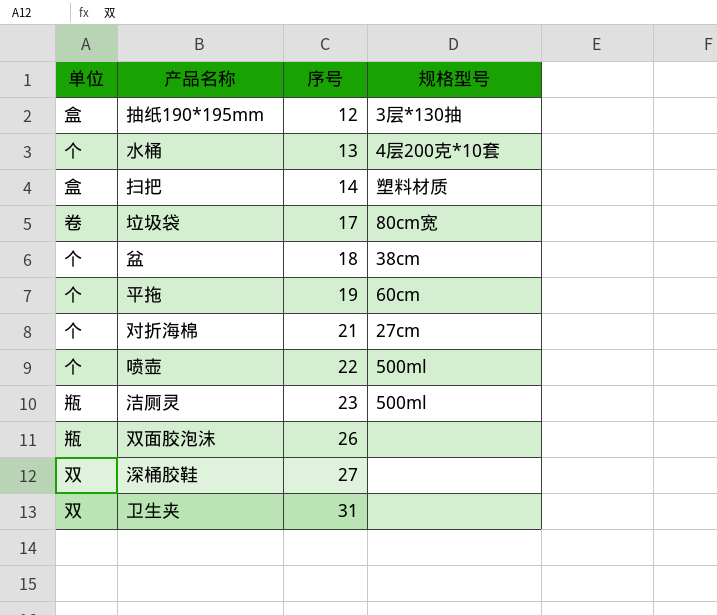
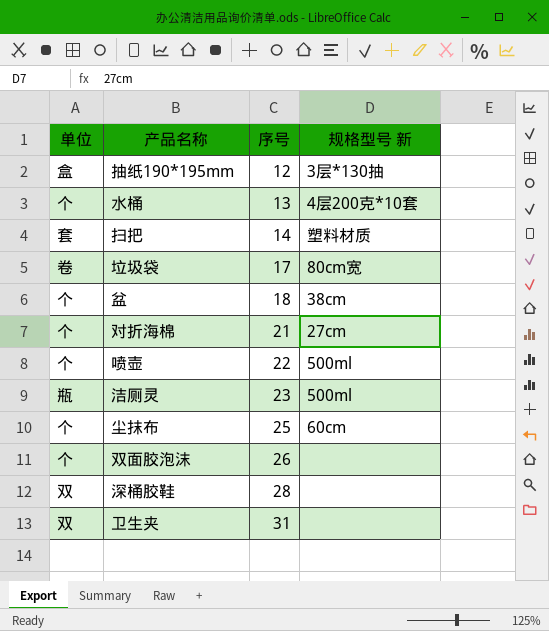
column name: 规格型号 -> 规格型号 新
row 平拖: 个 | 19 | 60cm -> none
扫把 | 单位: 盒 -> 套
row 尘抹布: none -> 个 | 25 | 60cm
双面胶泡沫 | 单位: 瓶 -> 个
深桶胶鞋 | 序号: 27 -> 28

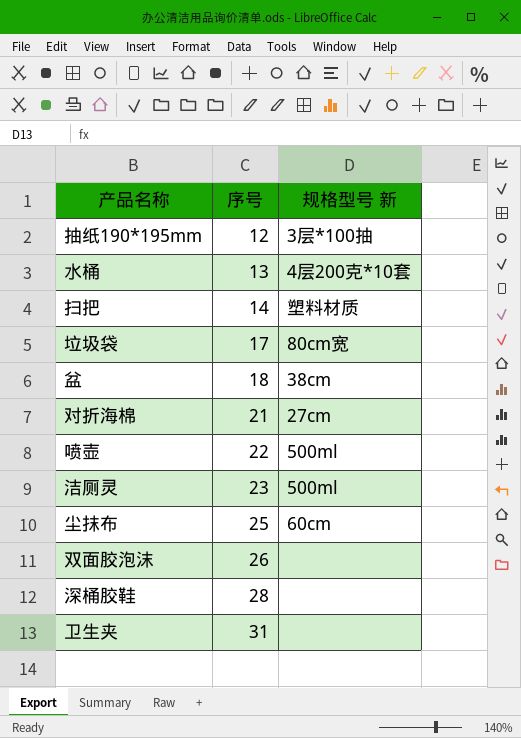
column 单位 | position: 1 -> none
抽纸190*195mm | 规格型号 新: 3层*130抽 -> 3层*100抽

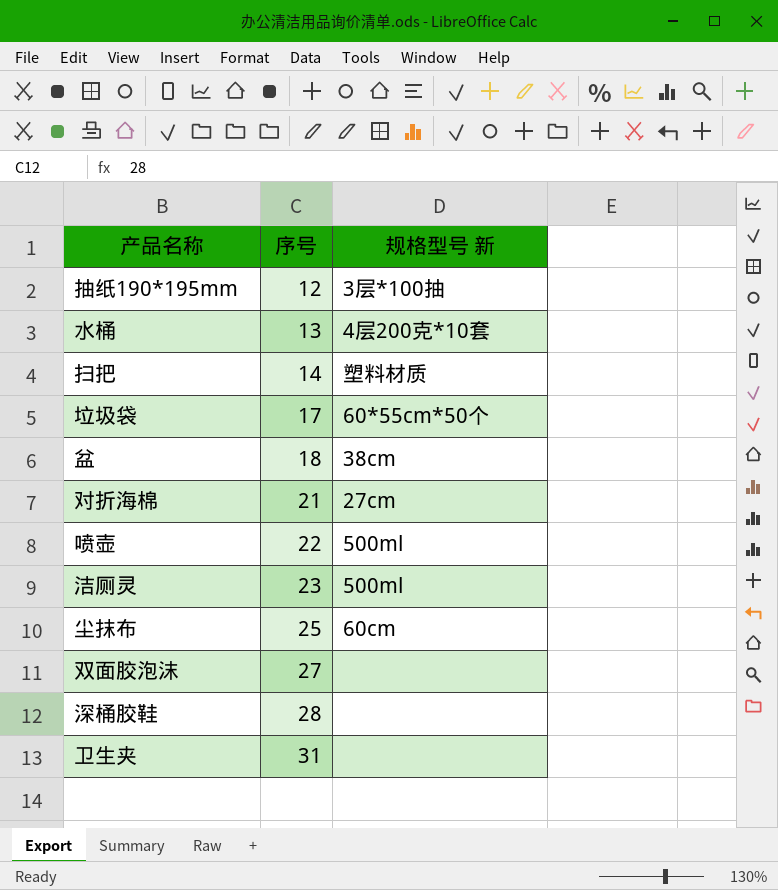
垃圾袋 | 规格型号 新: 80cm宽 -> 60*55cm*50个
双面胶泡沫 | 序号: 26 -> 27

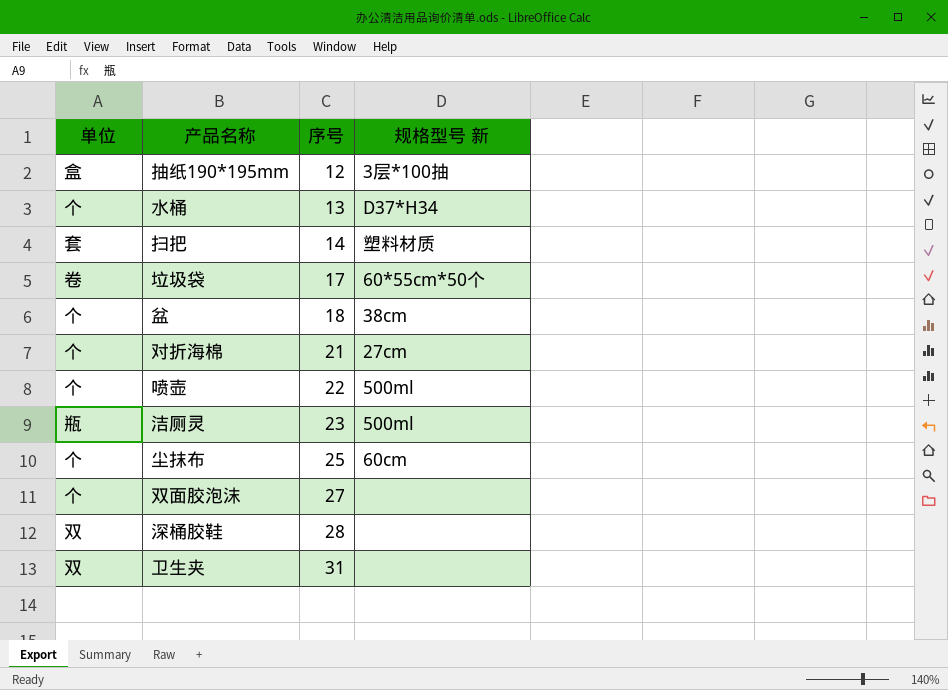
column 单位 | position: none -> 1
水桶 | 规格型号 新: 4层200克*10套 -> D37*H34

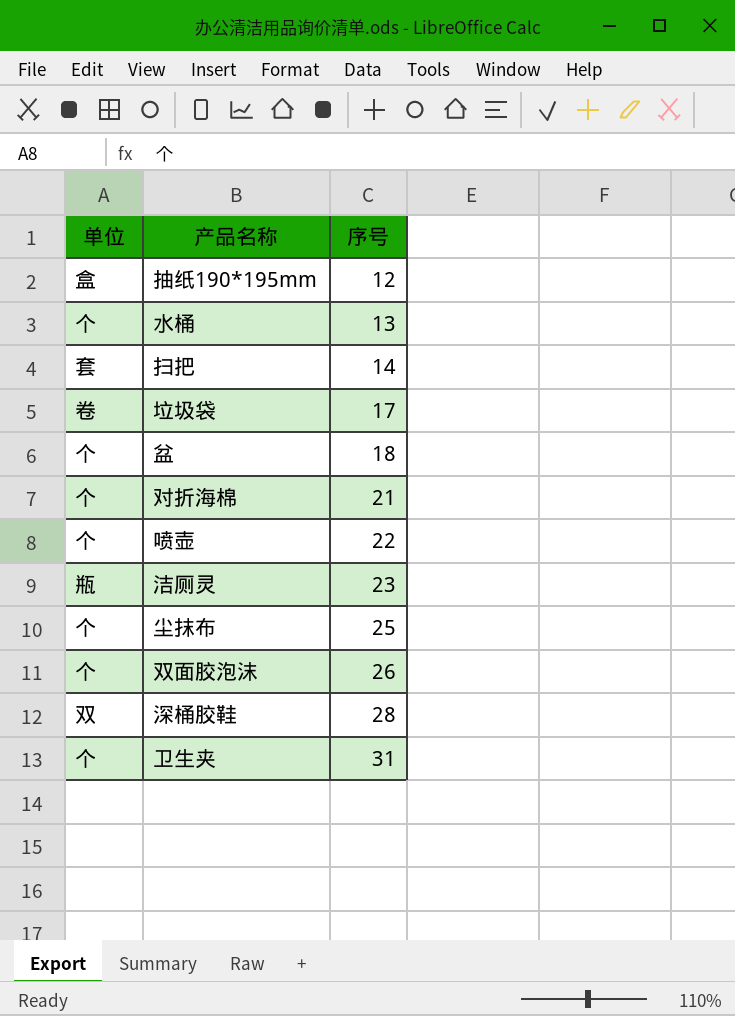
column 规格型号 新 | position: 4 -> none
双面胶泡沫 | 序号: 27 -> 26
卫生夹 | 单位: 双 -> 个

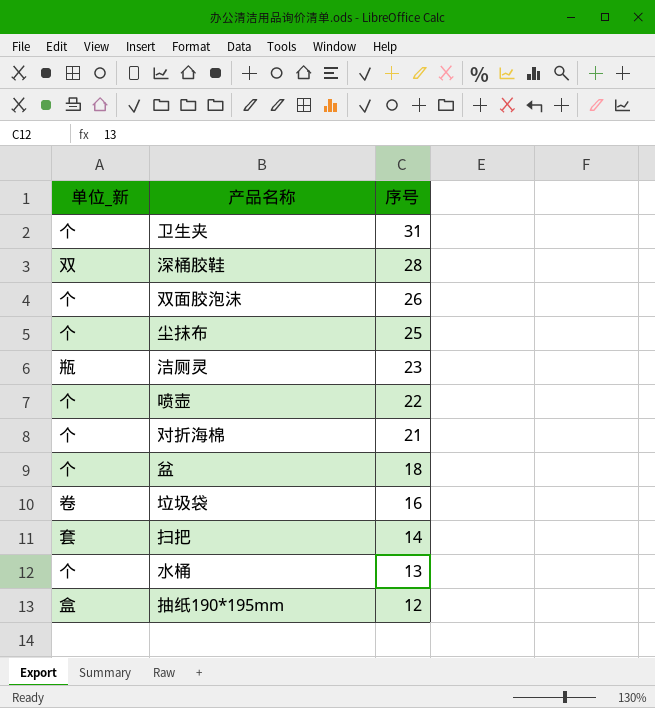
row order: 序号 ascending -> 序号 descending
column name: 单位 -> 单位_新
垃圾袋 | 序号: 17 -> 16

